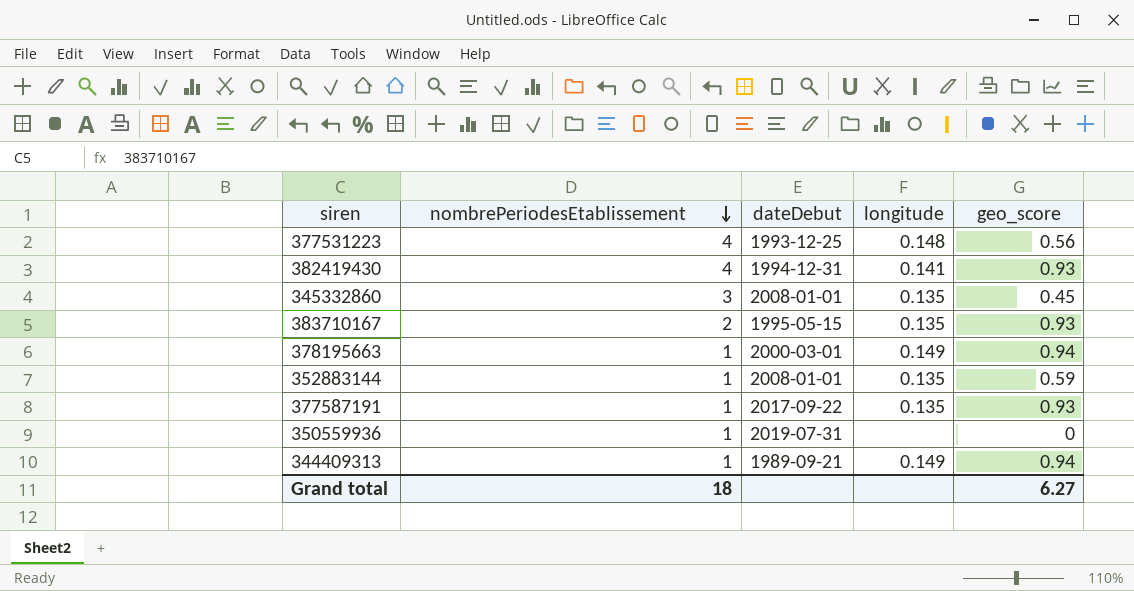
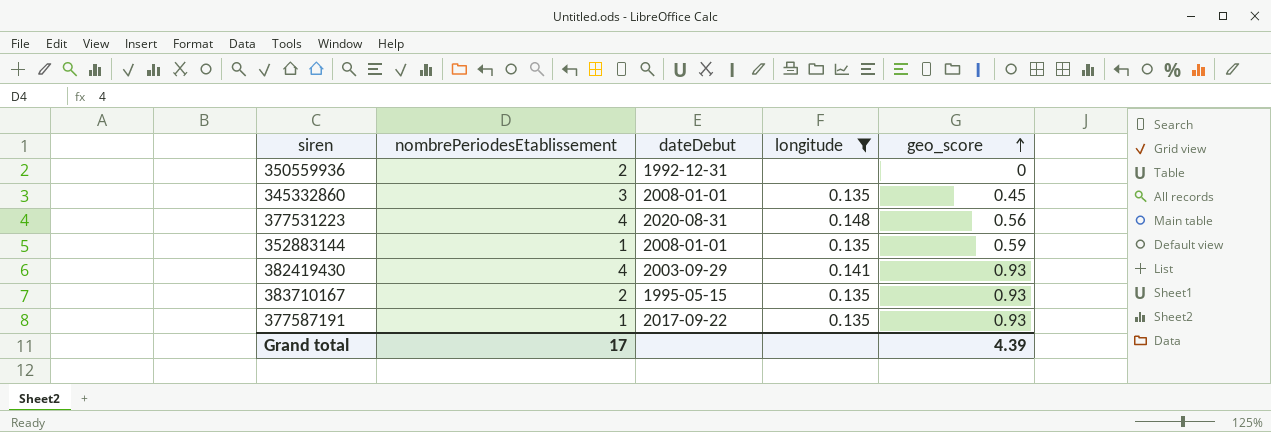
filter: none -> longitude != 0.149
row order: nombrePeriodesEtablissement descending -> geo_score ascending
350559936 | nombrePeriodesEtablissement: 1 -> 2
350559936 | dateDebut: 2019-07-31 -> 1992-12-31
377531223 | dateDebut: 1993-12-25 -> 2020-08-31
382419430 | dateDebut: 1994-12-31 -> 2003-09-29
Grand total | nombrePeriodesEtablissement: 18 -> 17
Grand total | geo_score: 6.27 -> 4.39

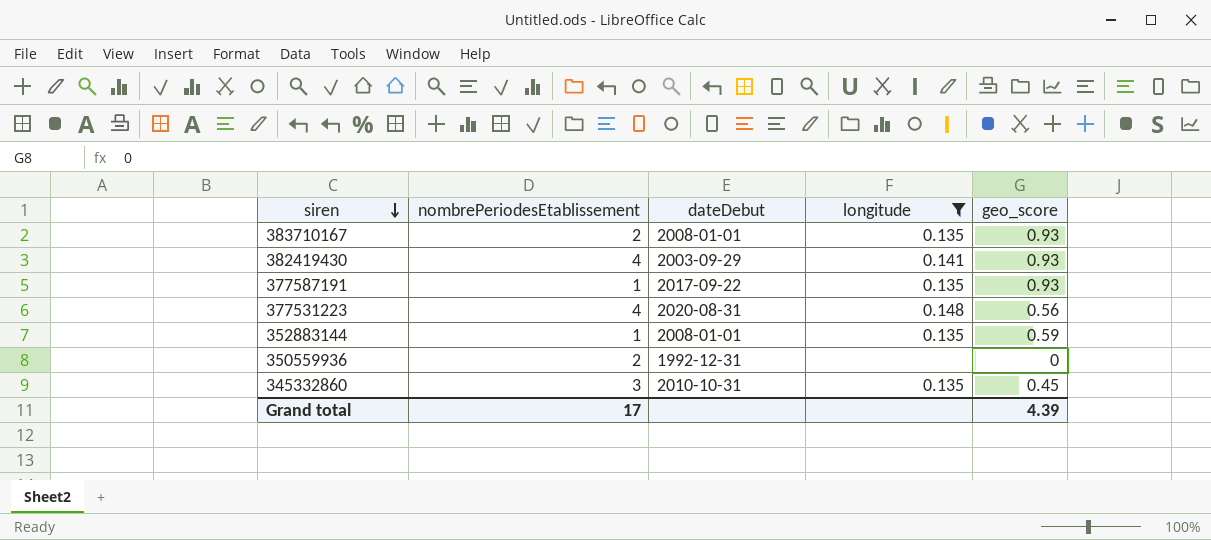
row order: geo_score ascending -> siren descending
383710167 | dateDebut: 1995-05-15 -> 2008-01-01
345332860 | dateDebut: 2008-01-01 -> 2010-10-31

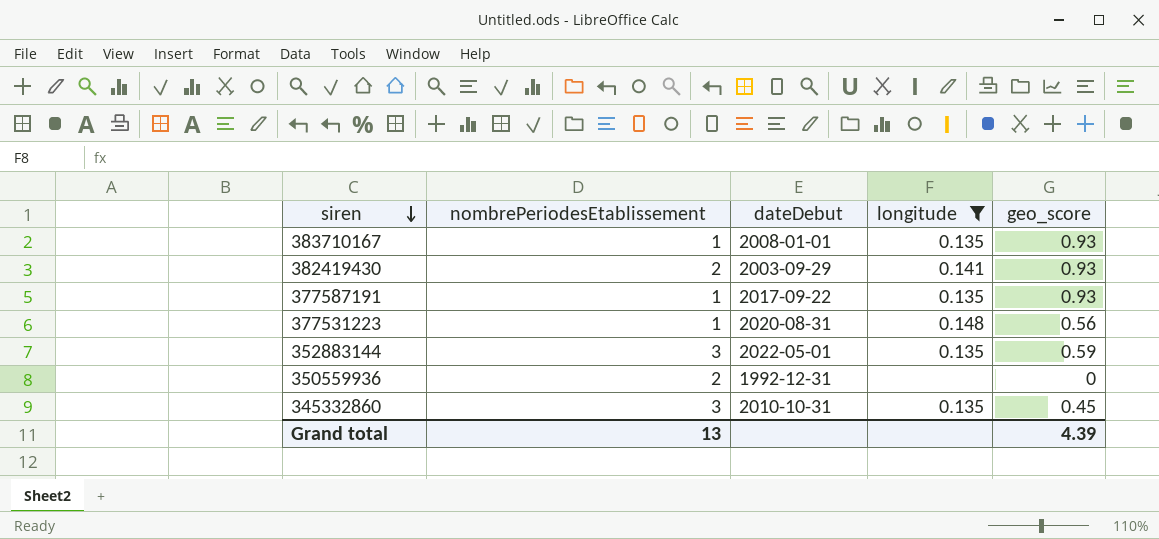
383710167 | nombrePeriodesEtablissement: 2 -> 1
382419430 | nombrePeriodesEtablissement: 4 -> 2
377531223 | nombrePeriodesEtablissement: 4 -> 1
352883144 | nombrePeriodesEtablissement: 1 -> 3
352883144 | dateDebut: 2008-01-01 -> 2022-05-01
Grand total | nombrePeriodesEtablissement: 17 -> 13

